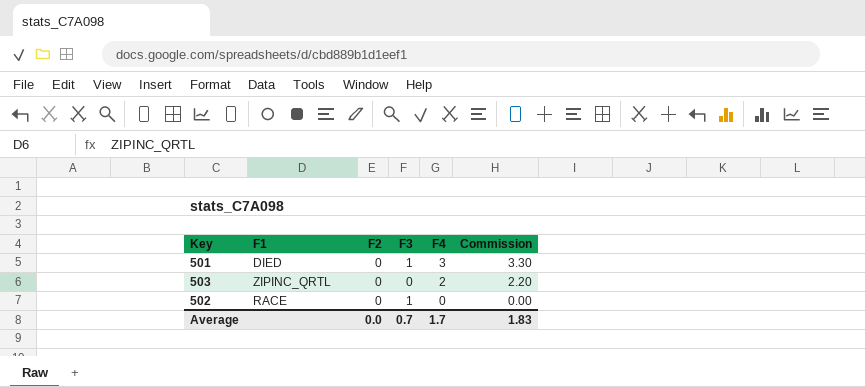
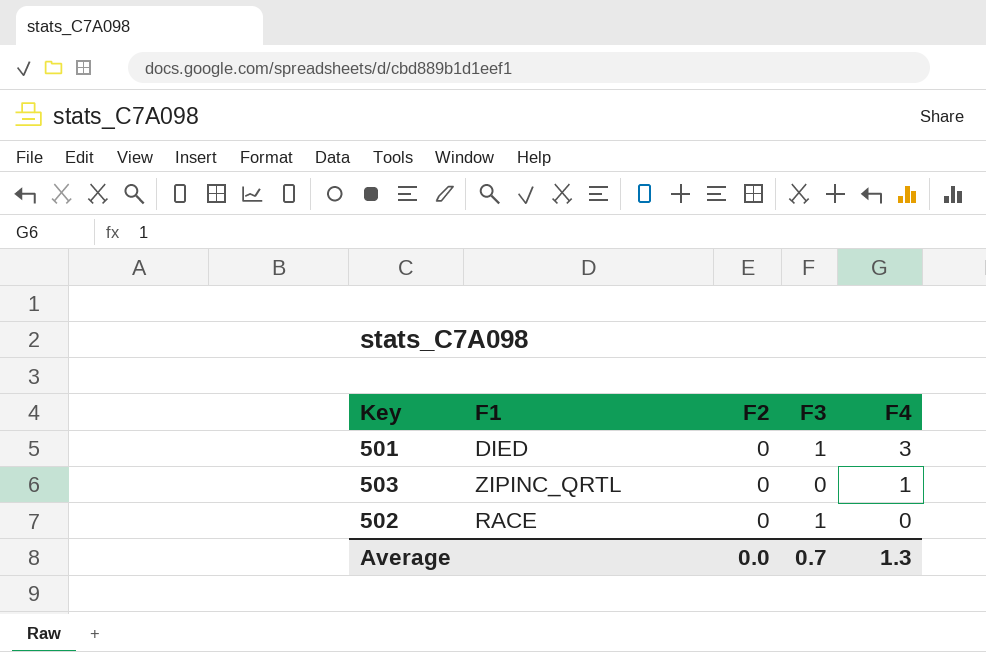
column Commission | formula: [F4] * 1.1 -> none
503 | F4: 2 -> 1
Average | F4: 1.7 -> 1.3

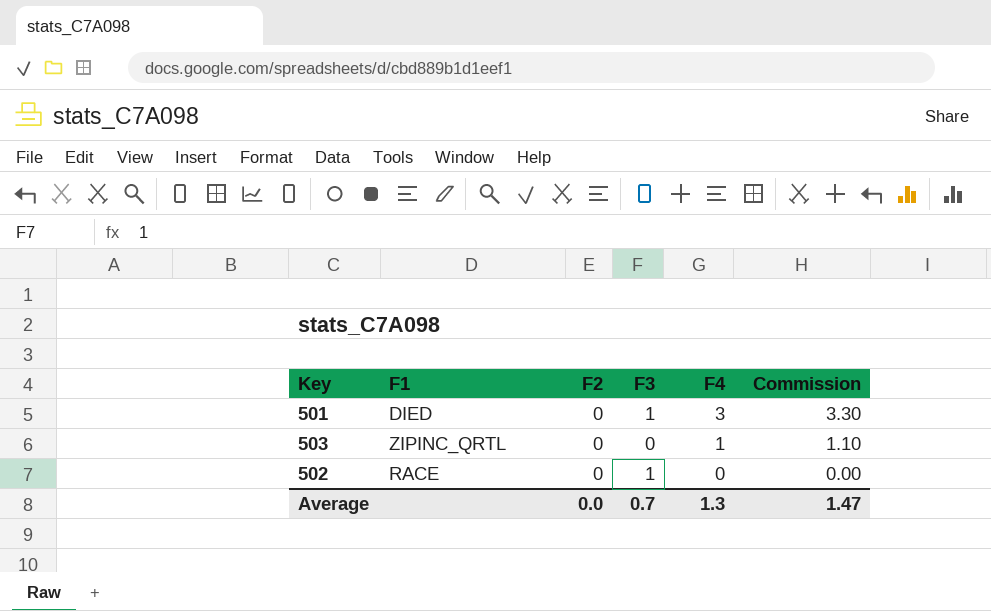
column Commission | formula: none -> [F4] * 1.1

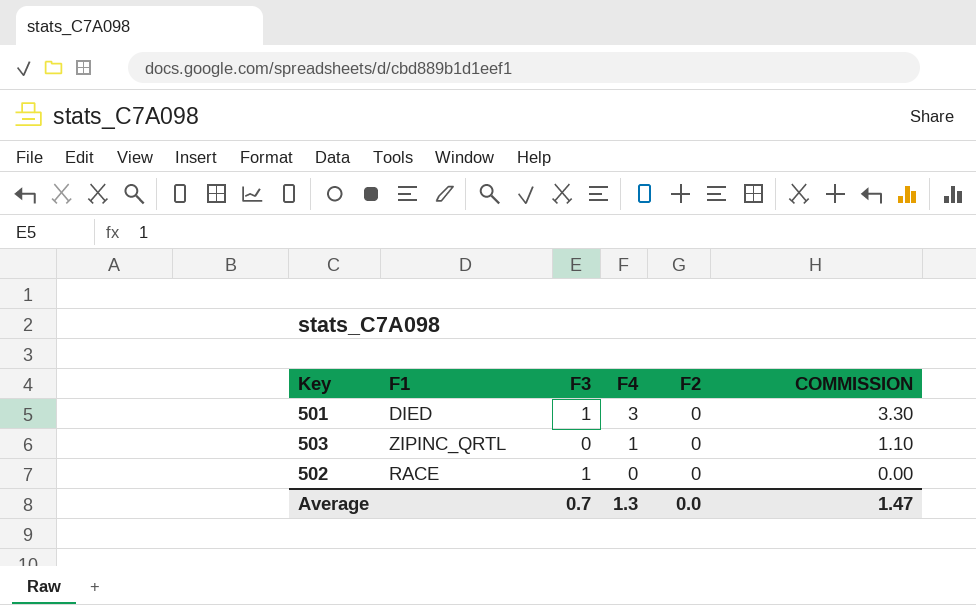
column F2 | position: 3 -> 5
column name: Commission -> COMMISSION

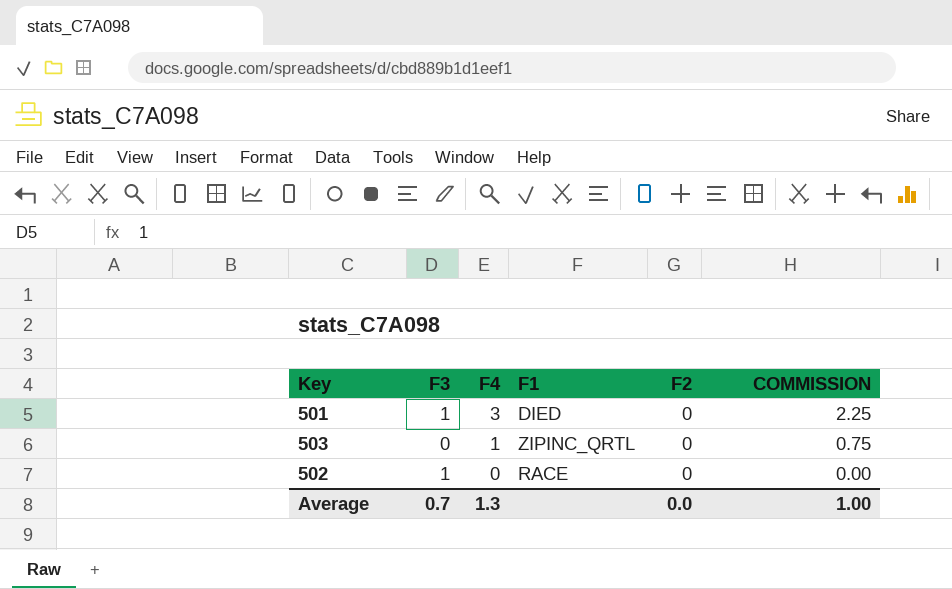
column F1 | position: 2 -> 4
column COMMISSION | formula: [F4] * 1.1 -> [F4] * 0.75
Average | COMMISSION: 1.47 -> 1.00

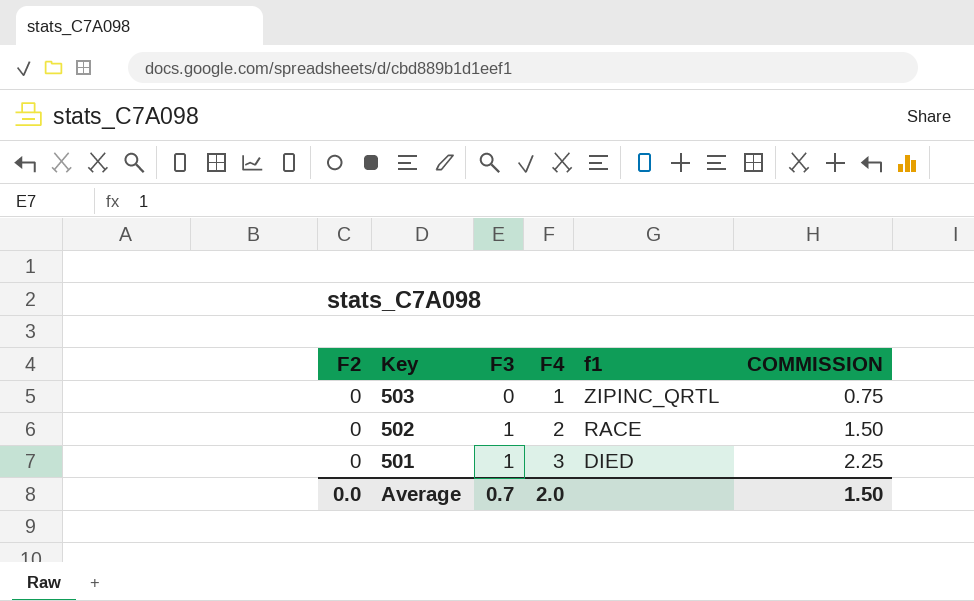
row order: F4 descending -> Key descending
column F2 | position: 5 -> 1
column name: F1 -> f1
502 | F4: 0 -> 2
502 | COMMISSION: 0.00 -> 1.50
Average | F4: 1.3 -> 2.0
Average | COMMISSION: 1.00 -> 1.50

